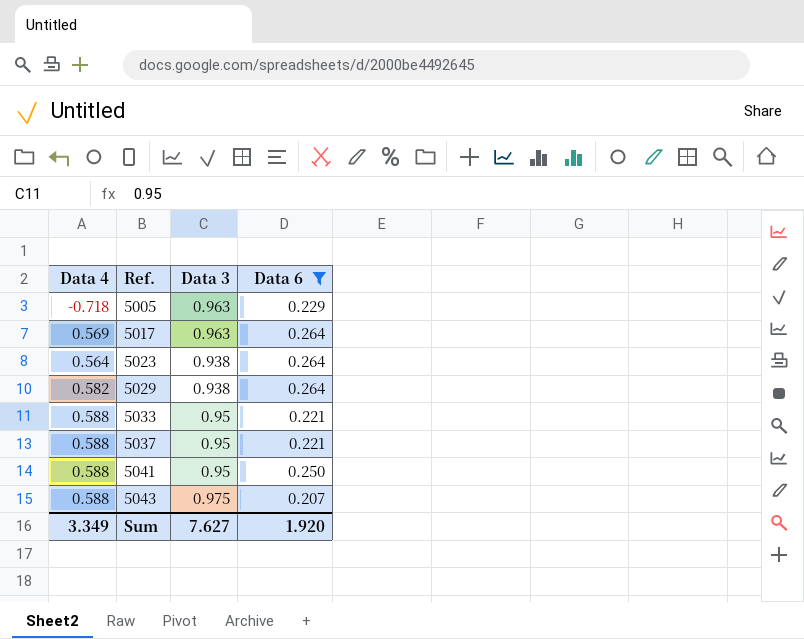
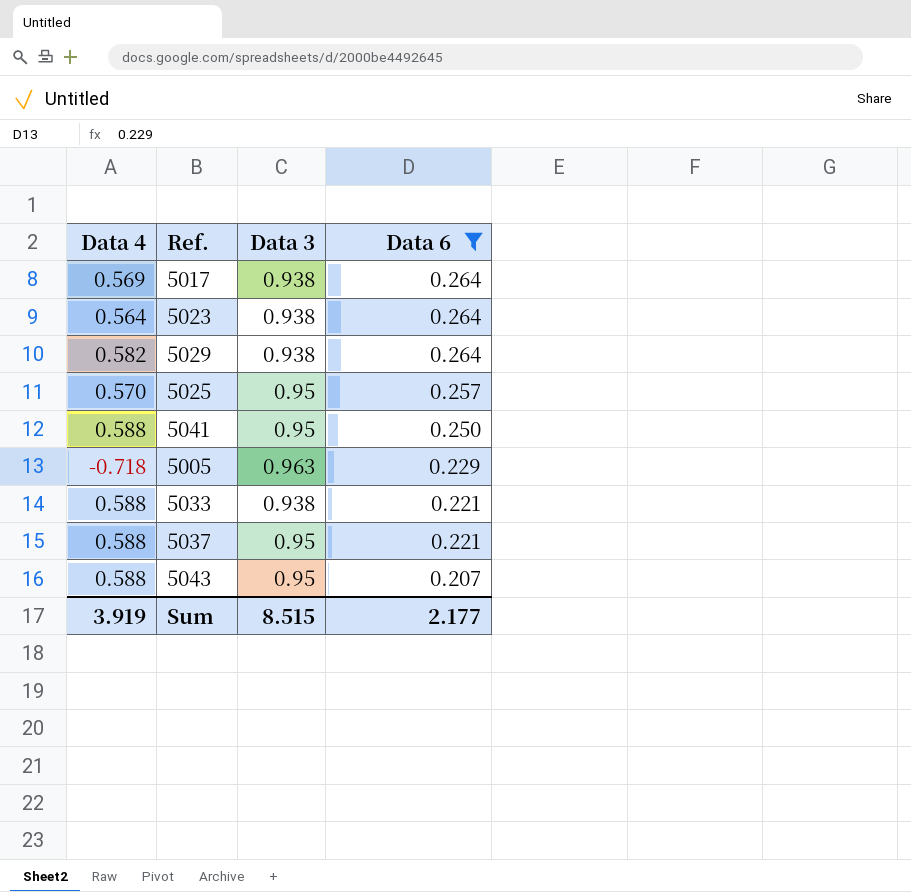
row order: Ref. ascending -> Data 6 descending
5017 | Data 3: 0.963 -> 0.938
row 5025: none -> 0.570 | 0.95 | 0.257
5033 | Data 3: 0.95 -> 0.938
5043 | Data 3: 0.975 -> 0.95
Sum | Data 4: 3.349 -> 3.919
Sum | Data 3: 7.627 -> 8.515
Sum | Data 6: 1.920 -> 2.177

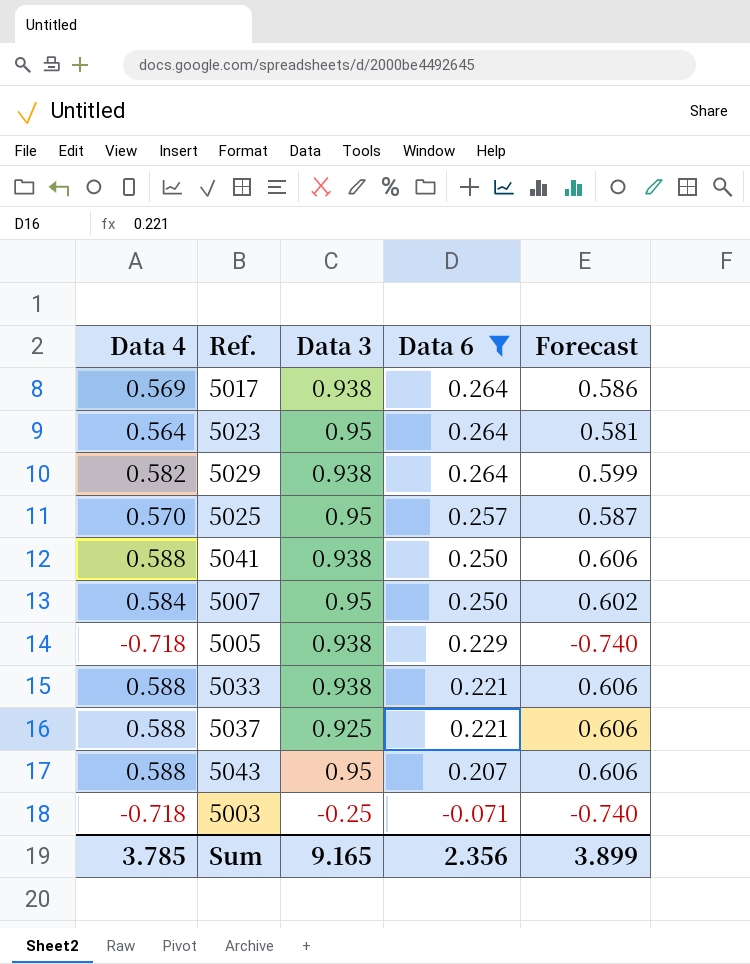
column Forecast | formula: none -> [Data 4] * 1.03
5023 | Data 3: 0.938 -> 0.95
5041 | Data 3: 0.95 -> 0.938
row 5007: none -> 0.584 | 0.95 | 0.250 | 0.602
5005 | Data 3: 0.963 -> 0.938
5037 | Data 3: 0.95 -> 0.925
row 5003: none -> -0.718 | -0.25 | -0.071 | -0.740
Sum | Data 4: 3.919 -> 3.785
Sum | Data 3: 8.515 -> 9.165
Sum | Data 6: 2.177 -> 2.356

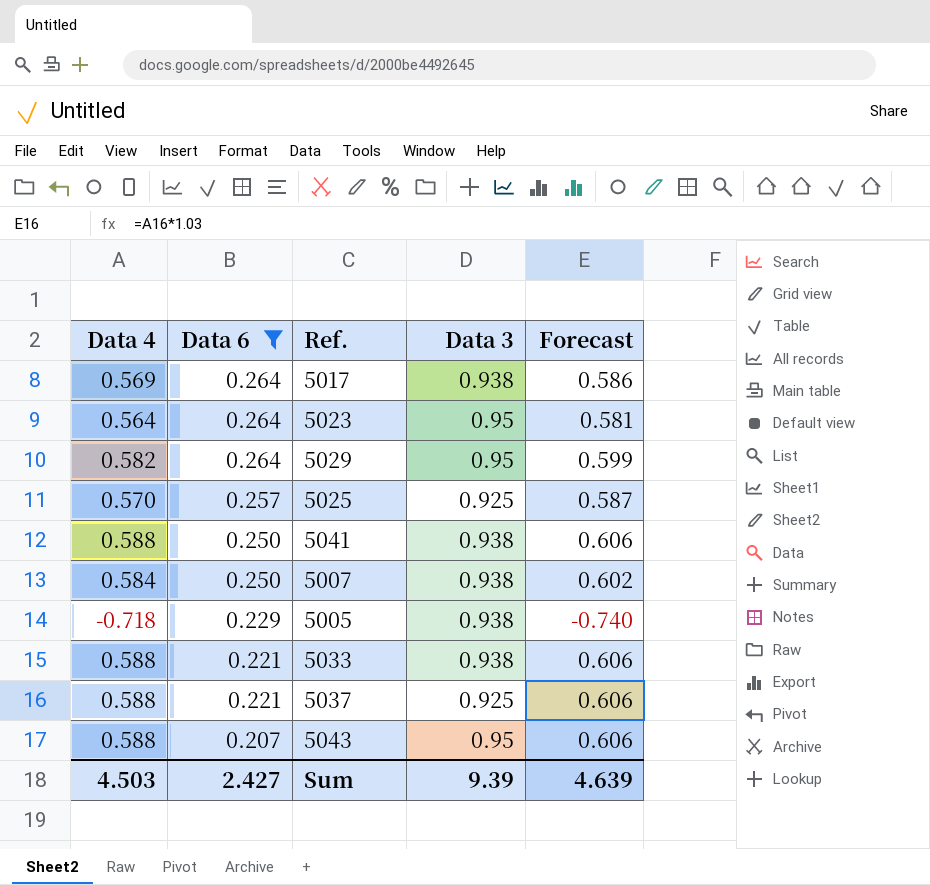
column Data 6 | position: 4 -> 2
row 5003: -0.718 | -0.25 | -0.071 | -0.740 -> none
5029 | Data 3: 0.938 -> 0.95
5025 | Data 3: 0.95 -> 0.925
5007 | Data 3: 0.95 -> 0.938
Sum | Data 4: 3.785 -> 4.503
Sum | Data 6: 2.356 -> 2.427
Sum | Data 3: 9.165 -> 9.39
Sum | Forecast: 3.899 -> 4.639

